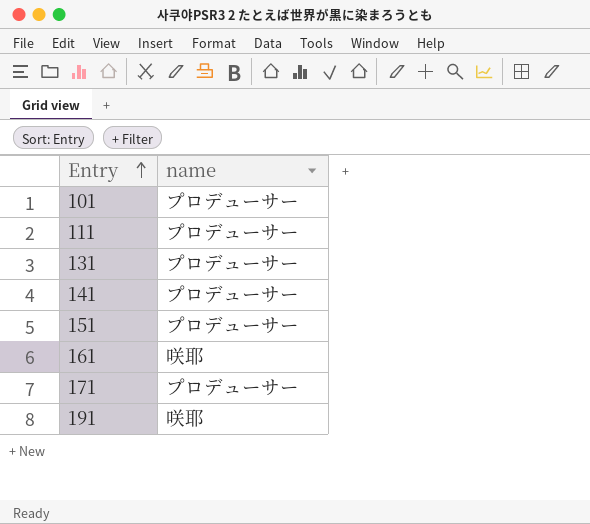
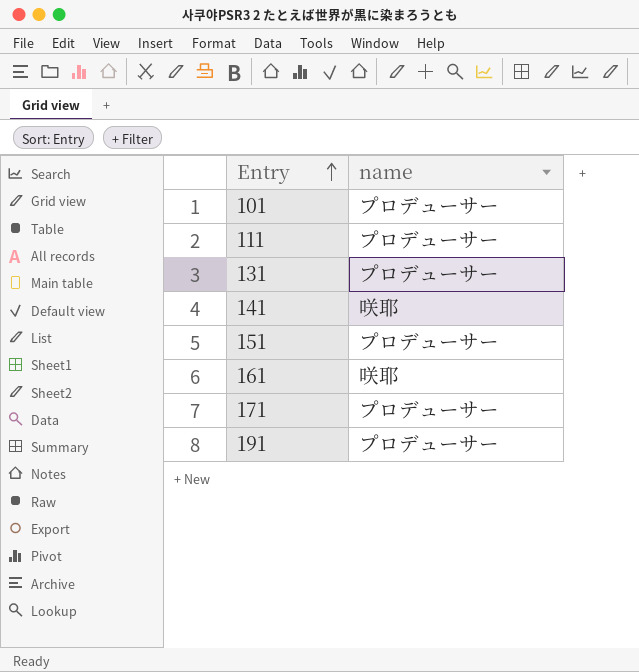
141 | name: プロデューサー -> 咲耶
191 | name: 咲耶 -> プロデューサー

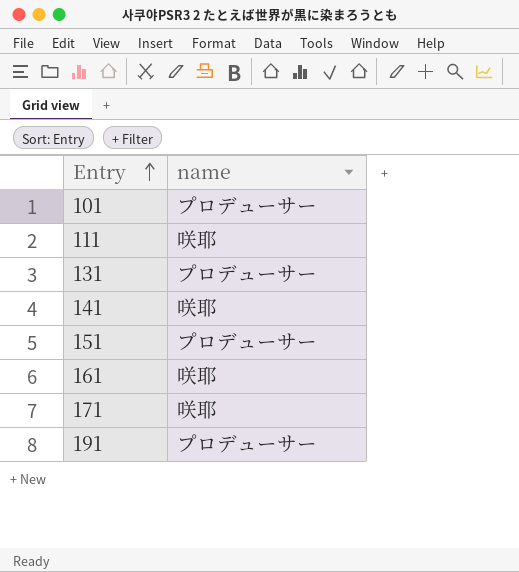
111 | name: プロデューサー -> 咲耶
171 | name: プロデューサー -> 咲耶

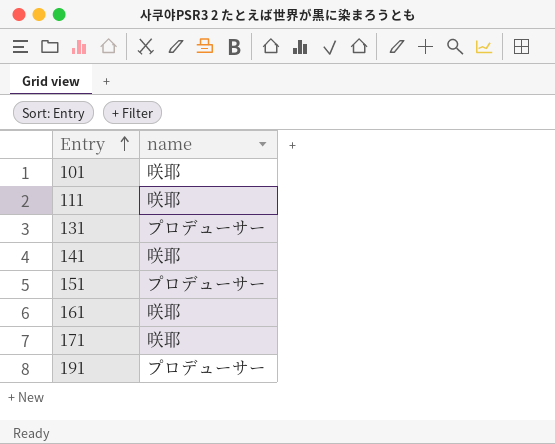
101 | name: プロデューサー -> 咲耶

